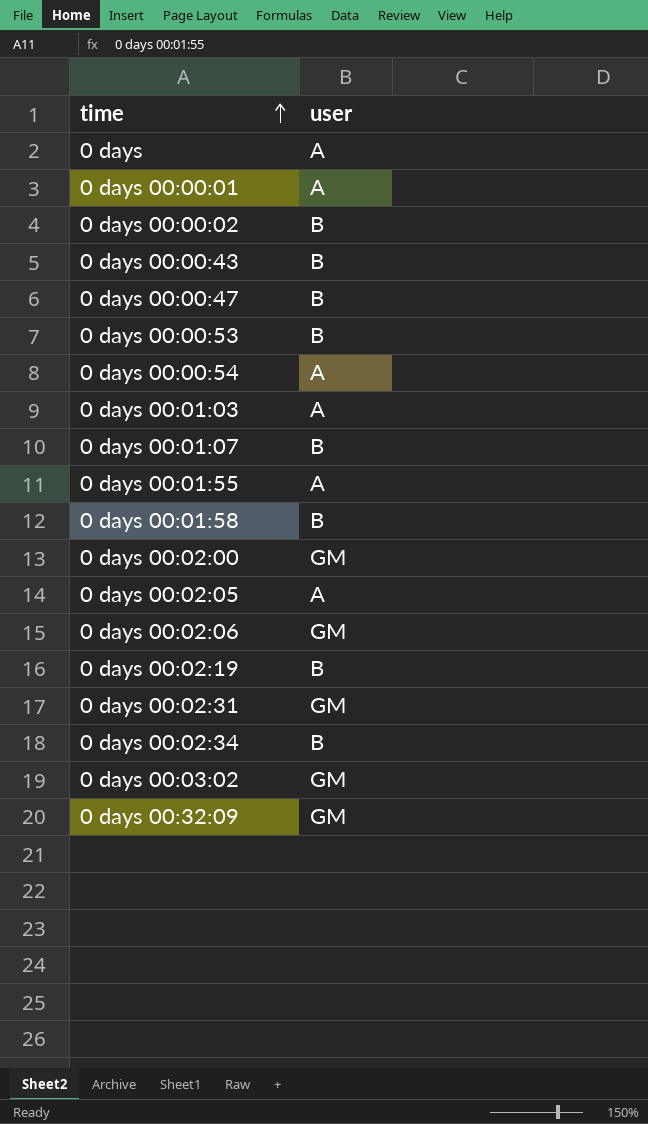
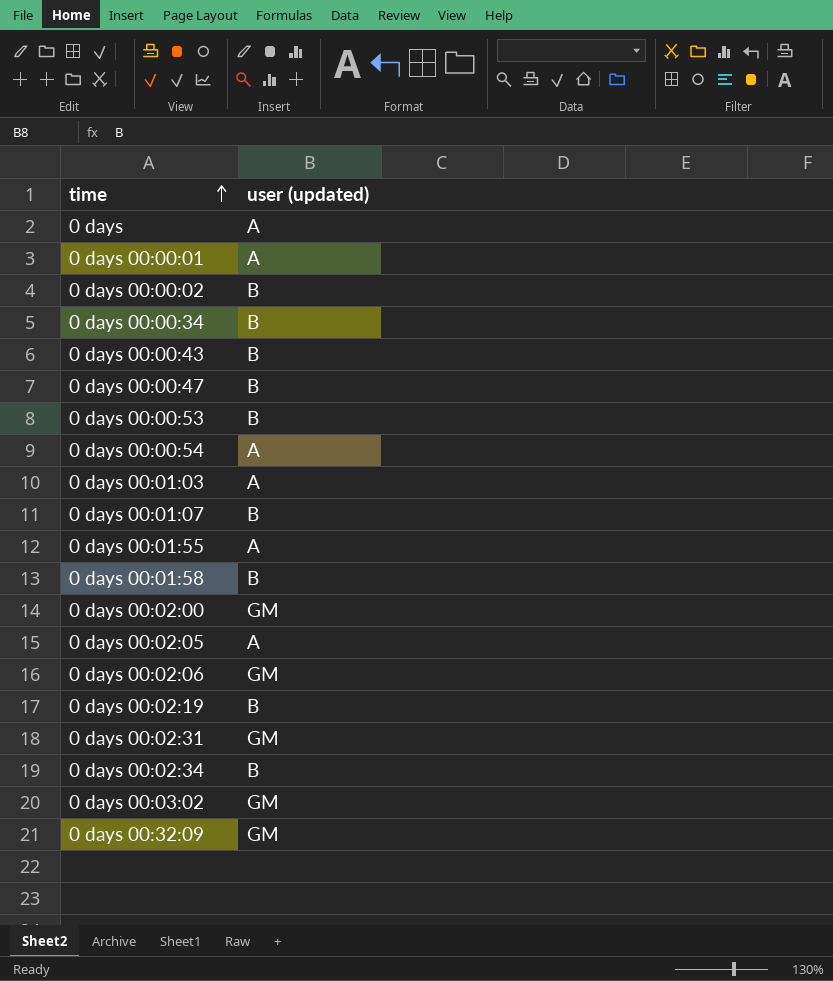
column name: user -> user (updated)
row 0 days 00:00:34: none -> B

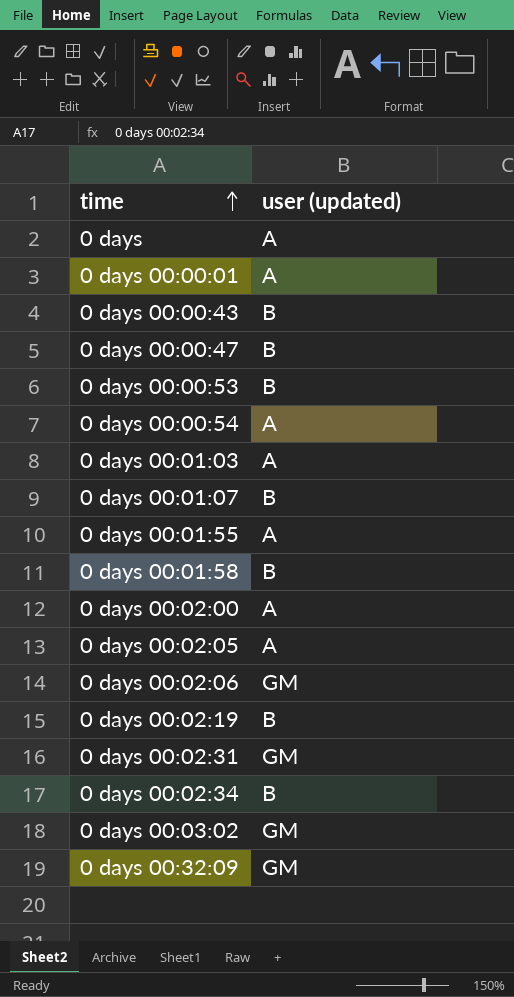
row 0 days 00:00:02: B -> none
row 0 days 00:00:34: B -> none
0 days 00:02:00 | user (updated): GM -> A

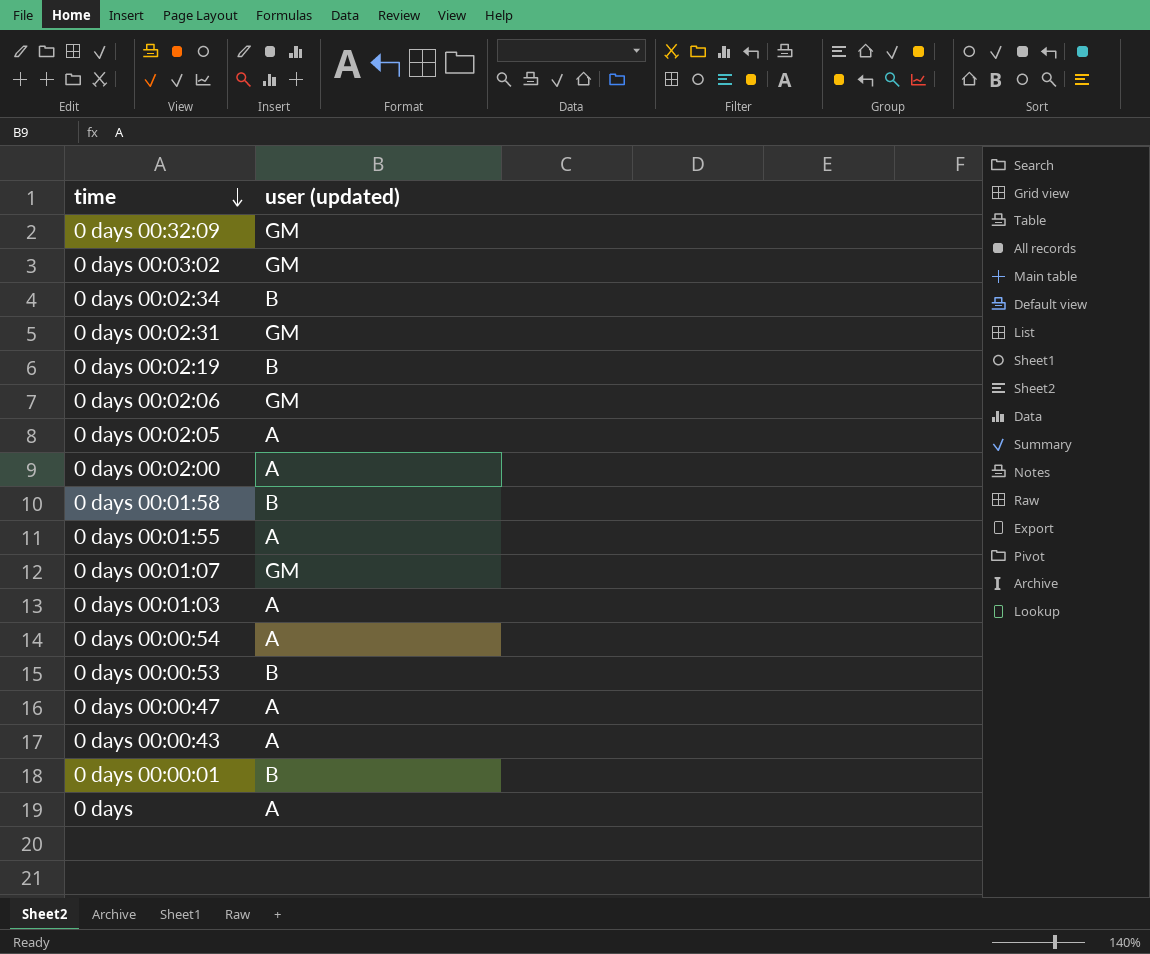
row order: time ascending -> time descending
0 days 00:01:07 | user (updated): B -> GM
0 days 00:00:47 | user (updated): B -> A
0 days 00:00:43 | user (updated): B -> A
0 days 00:00:01 | user (updated): A -> B

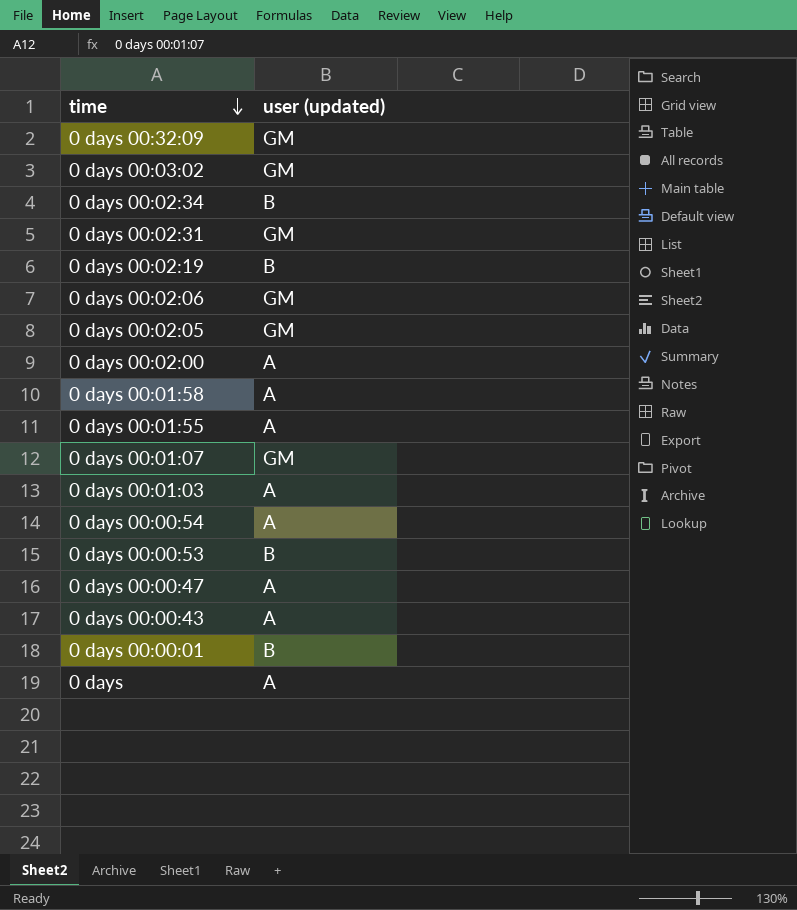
0 days 00:02:05 | user (updated): A -> GM
0 days 00:01:58 | user (updated): B -> A

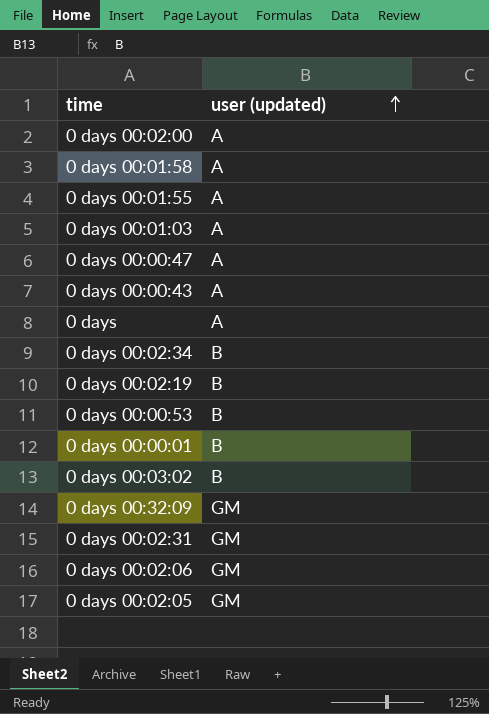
row order: time descending -> user (updated) ascending
row 0 days 00:01:07: GM -> none
row 0 days 00:00:54: A -> none
0 days 00:03:02 | user (updated): GM -> B

